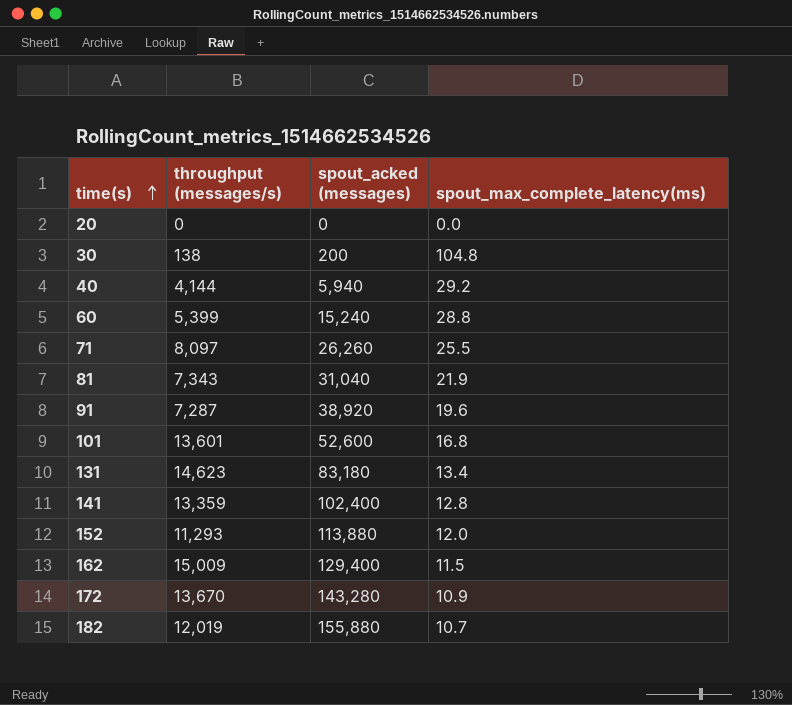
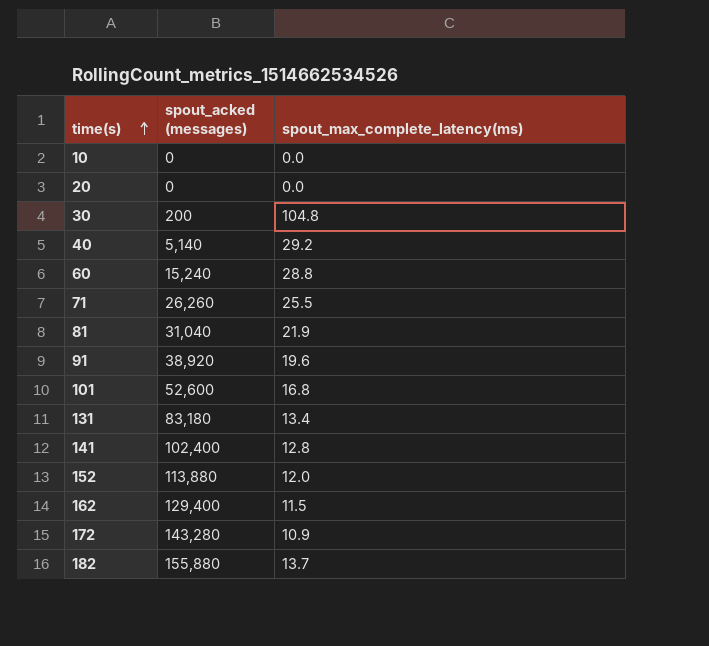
column throughput (messages/s) | position: 2 -> none
row 10: none -> 0 | 0.0
40 | spout_acked (messages): 5,940 -> 5,140
182 | spout_max_complete_latency(ms): 10.7 -> 13.7

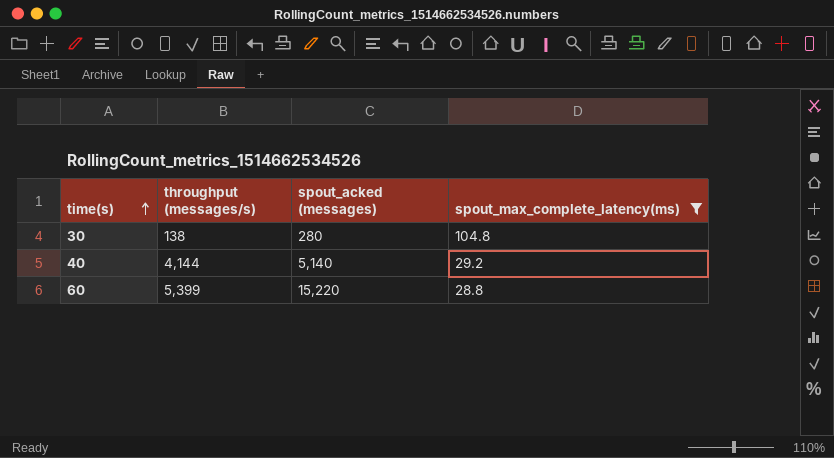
filter: none -> spout_max_complete_latency(ms) >= 28.8
column throughput (messages/s) | position: none -> 2
30 | spout_acked (messages): 200 -> 280
60 | spout_acked (messages): 15,240 -> 15,220

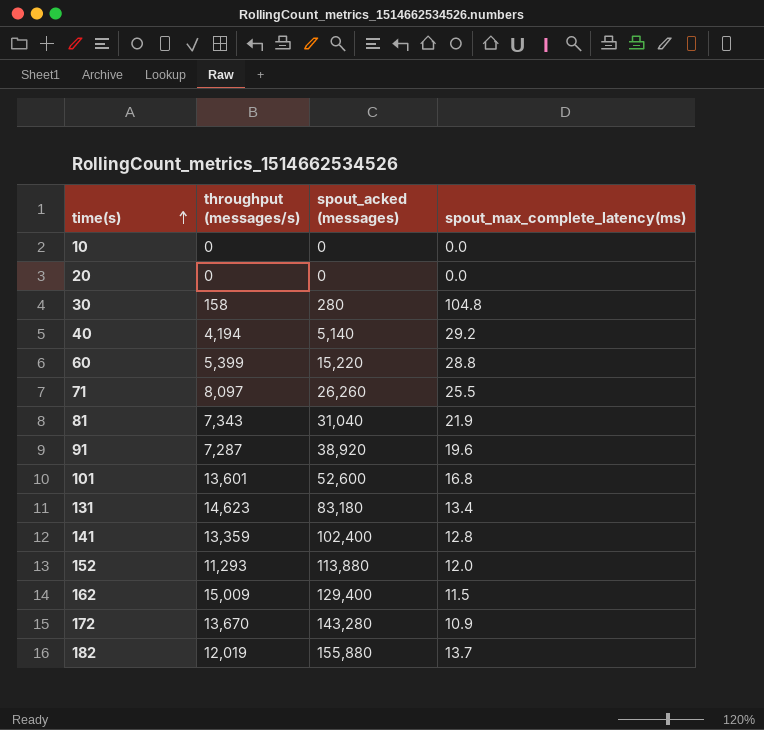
filter: spout_max_complete_latency(ms) >= 28.8 -> none
30 | throughput (messages/s): 138 -> 158
40 | throughput (messages/s): 4,144 -> 4,194

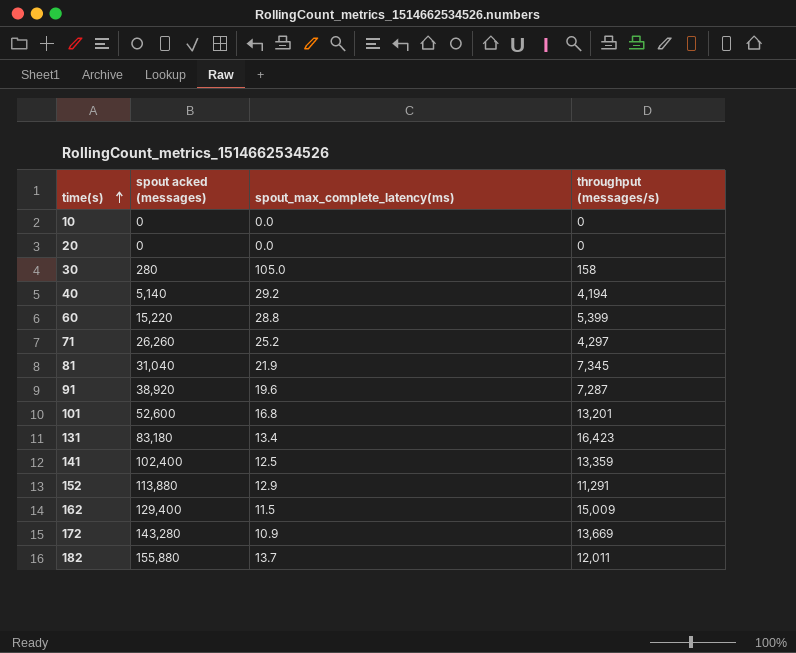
column name: spout_acked (messages) -> spout acked (messages)
column throughput (messages/s) | position: 2 -> 4
30 | spout_max_complete_latency(ms): 104.8 -> 105.0
71 | spout_max_complete_latency(ms): 25.5 -> 25.2
71 | throughput (messages/s): 8,097 -> 4,297
81 | throughput (messages/s): 7,343 -> 7,345
101 | throughput (messages/s): 13,601 -> 13,201
131 | throughput (messages/s): 14,623 -> 16,423
141 | spout_max_complete_latency(ms): 12.8 -> 12.5
152 | spout_max_complete_latency(ms): 12.0 -> 12.9
152 | throughput (messages/s): 11,293 -> 11,291
172 | throughput (messages/s): 13,670 -> 13,669
182 | throughput (messages/s): 12,019 -> 12,011

